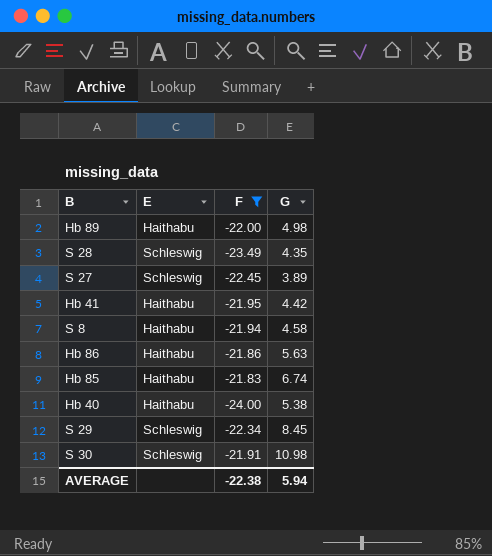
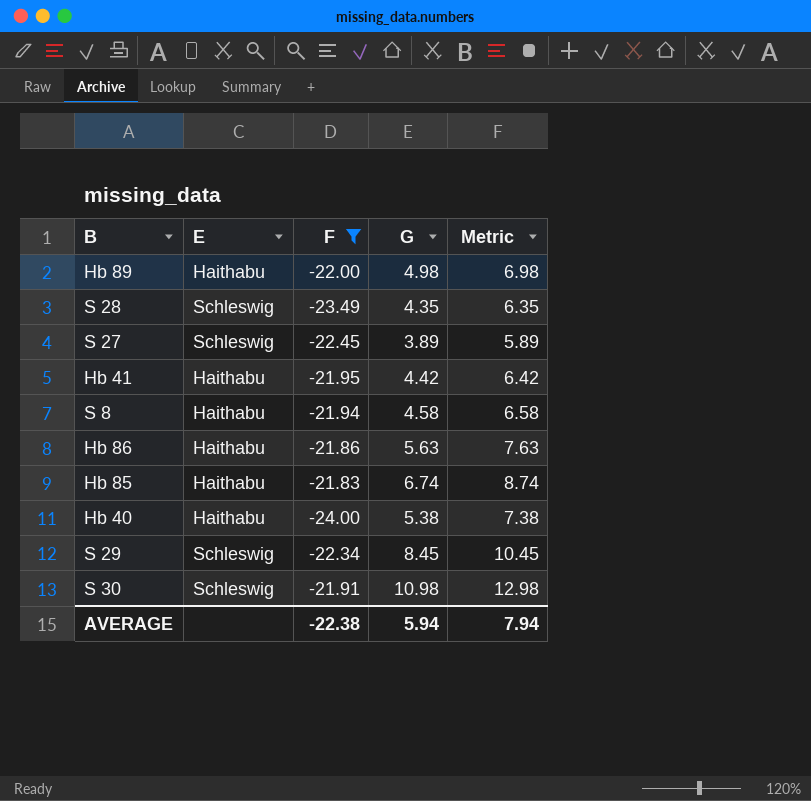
column Metric | formula: none -> [G] + 2

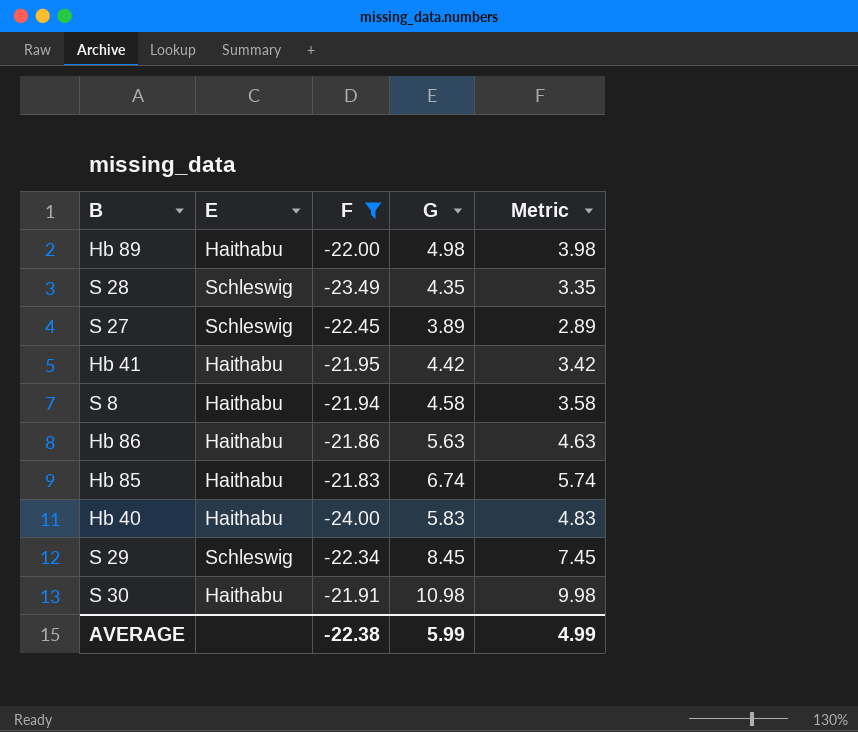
column Metric | formula: [G] + 2 -> [G] - 1
Hb 40 | G: 5.38 -> 5.83
S 30 | E: Schleswig -> Haithabu
AVERAGE | G: 5.94 -> 5.99
AVERAGE | Metric: 7.94 -> 4.99

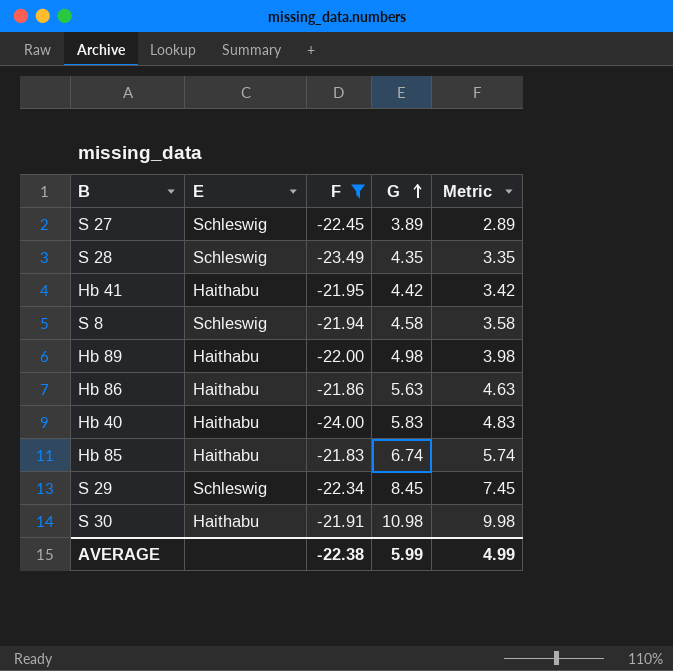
row order: none -> G ascending
S 8 | E: Haithabu -> Schleswig

